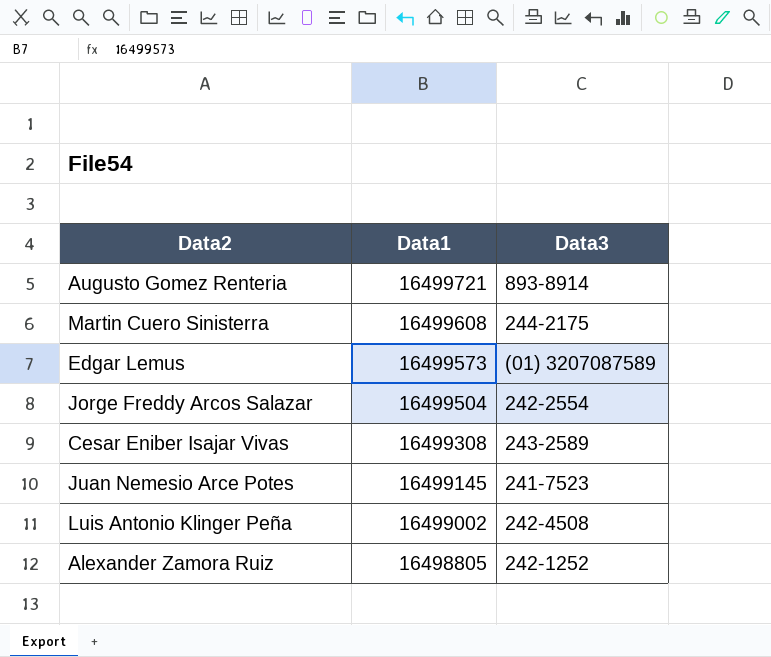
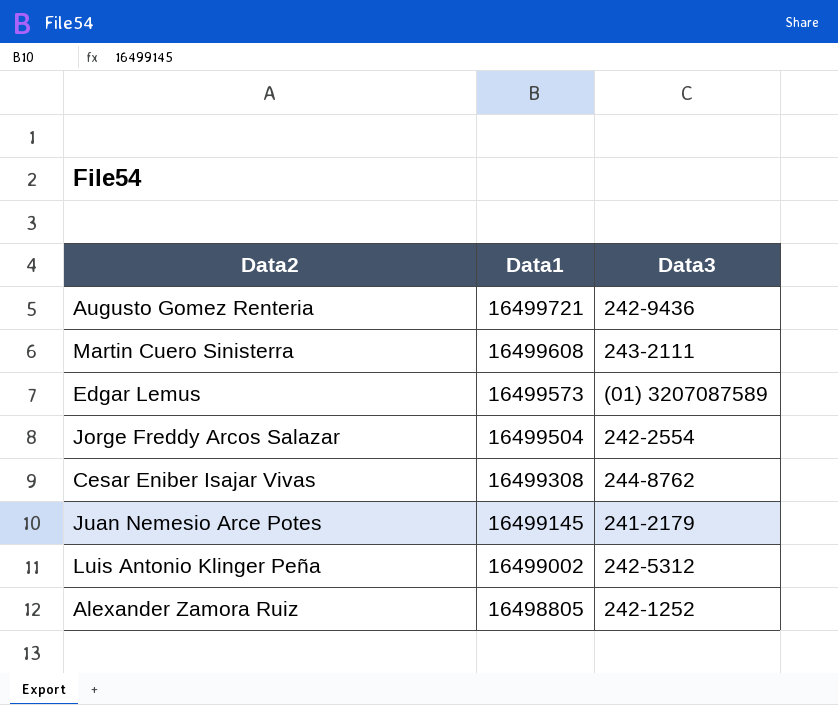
Augusto Gomez Renteria | Data3: 893-8914 -> 242-9436
Martin Cuero Sinisterra | Data3: 244-2175 -> 243-2111
Cesar Eniber Isajar Vivas | Data3: 243-2589 -> 244-8762
Juan Nemesio Arce Potes | Data3: 241-7523 -> 241-2179
Luis Antonio Klinger Peña | Data3: 242-4508 -> 242-5312

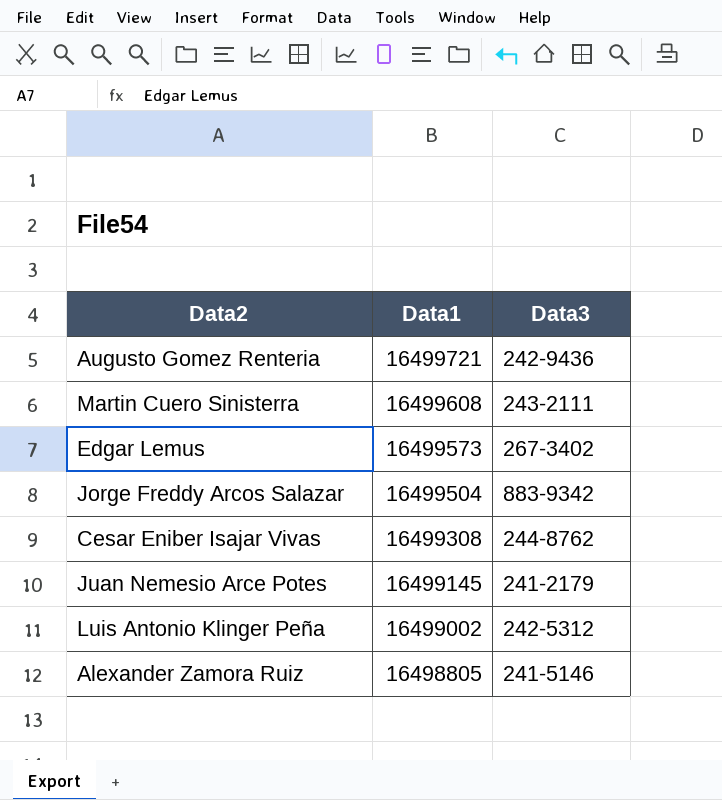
Edgar Lemus | Data3: (01) 3207087589 -> 267-3402
Jorge Freddy Arcos Salazar | Data3: 242-2554 -> 883-9342
Alexander Zamora Ruiz | Data3: 242-1252 -> 241-5146

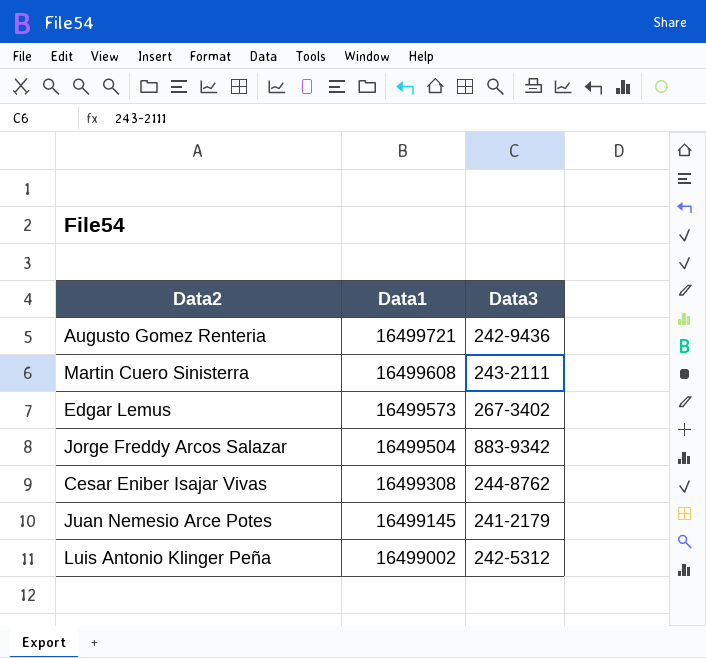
row Alexander Zamora Ruiz: 16498805 | 241-5146 -> none

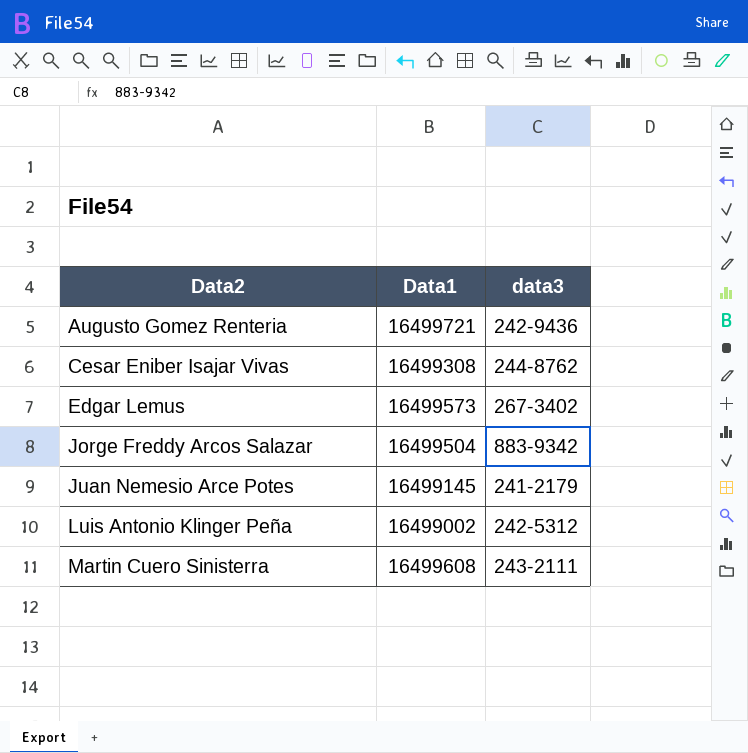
row order: Data1 descending -> Data2 ascending
column name: Data3 -> data3

